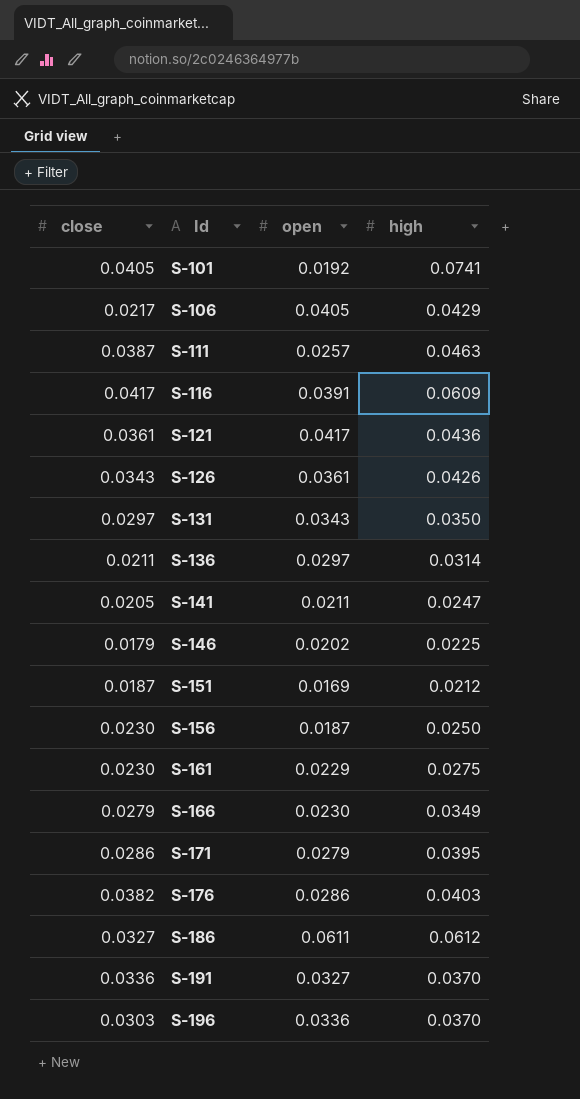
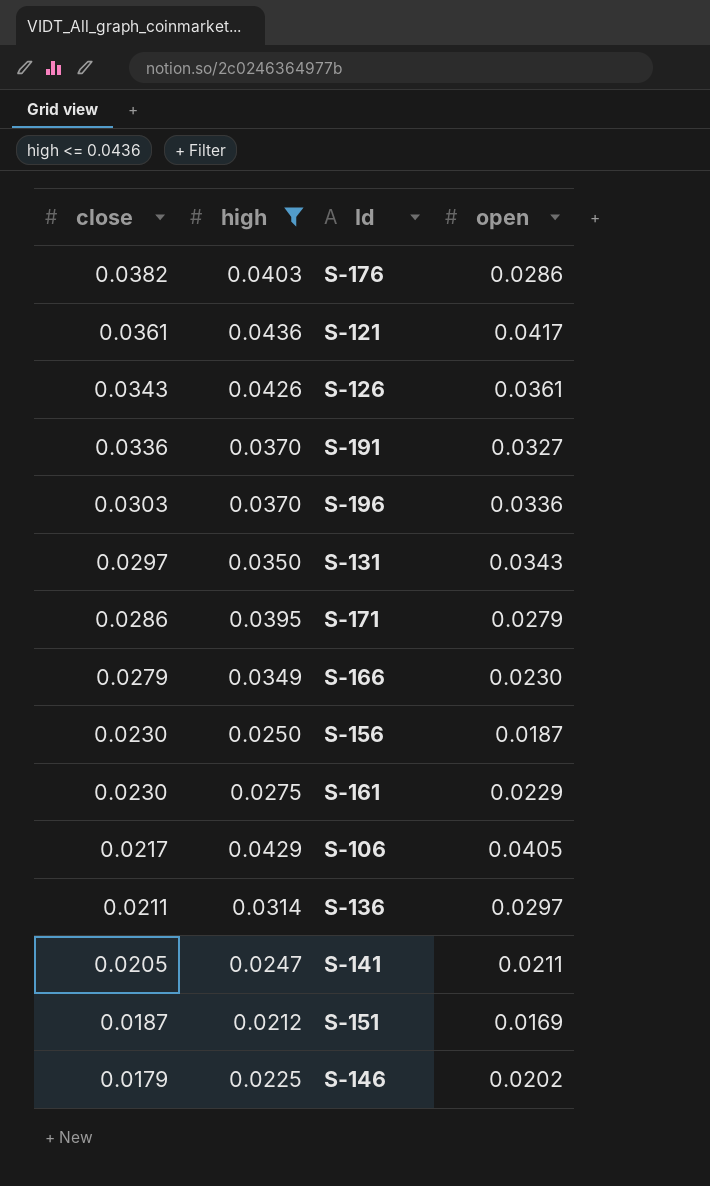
filter: none -> high <= 0.0436
row order: Id ascending -> close descending
column high | position: 4 -> 2

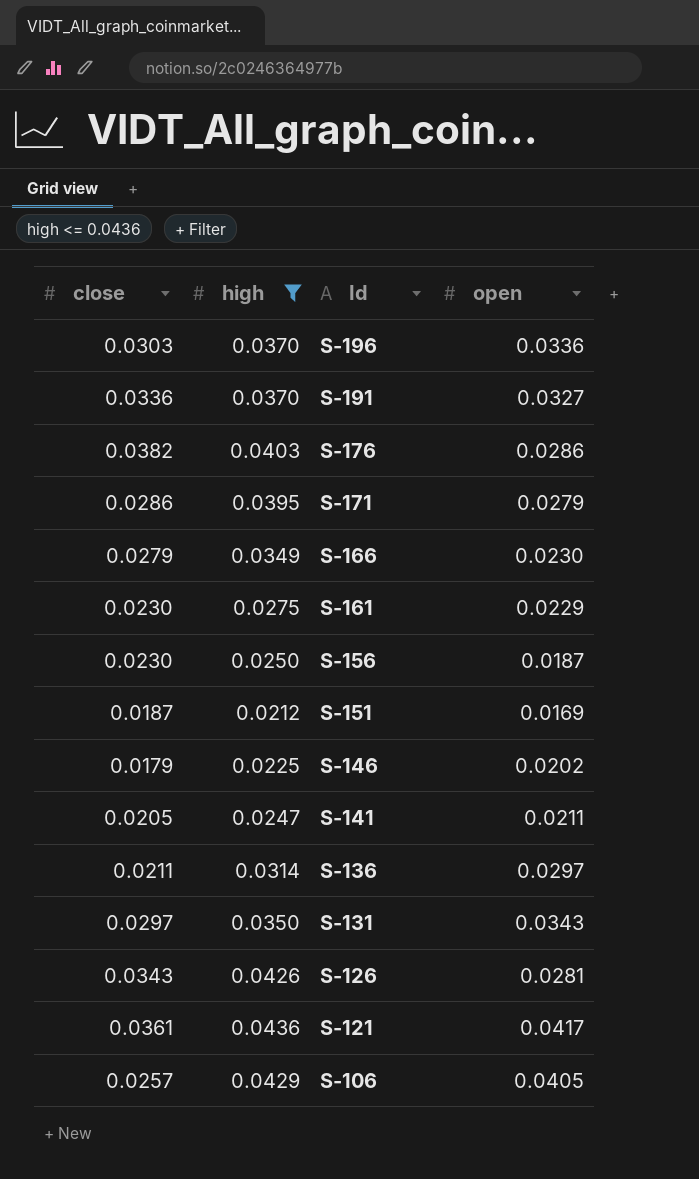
row order: close descending -> Id descending
S-126 | open: 0.0361 -> 0.0281
S-106 | close: 0.0217 -> 0.0257

